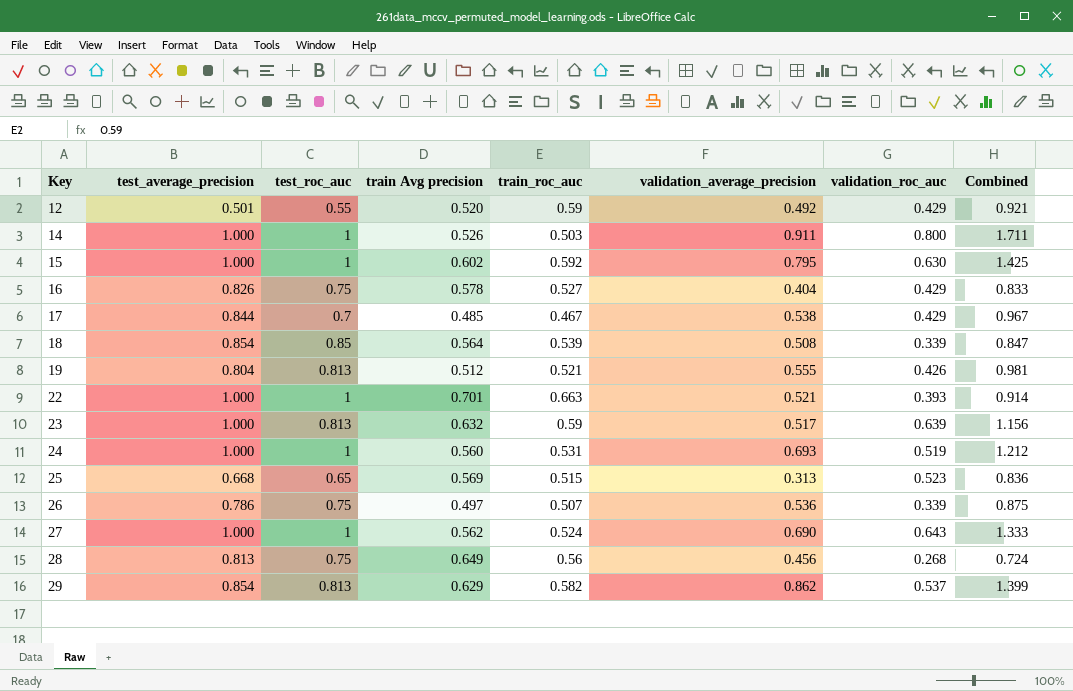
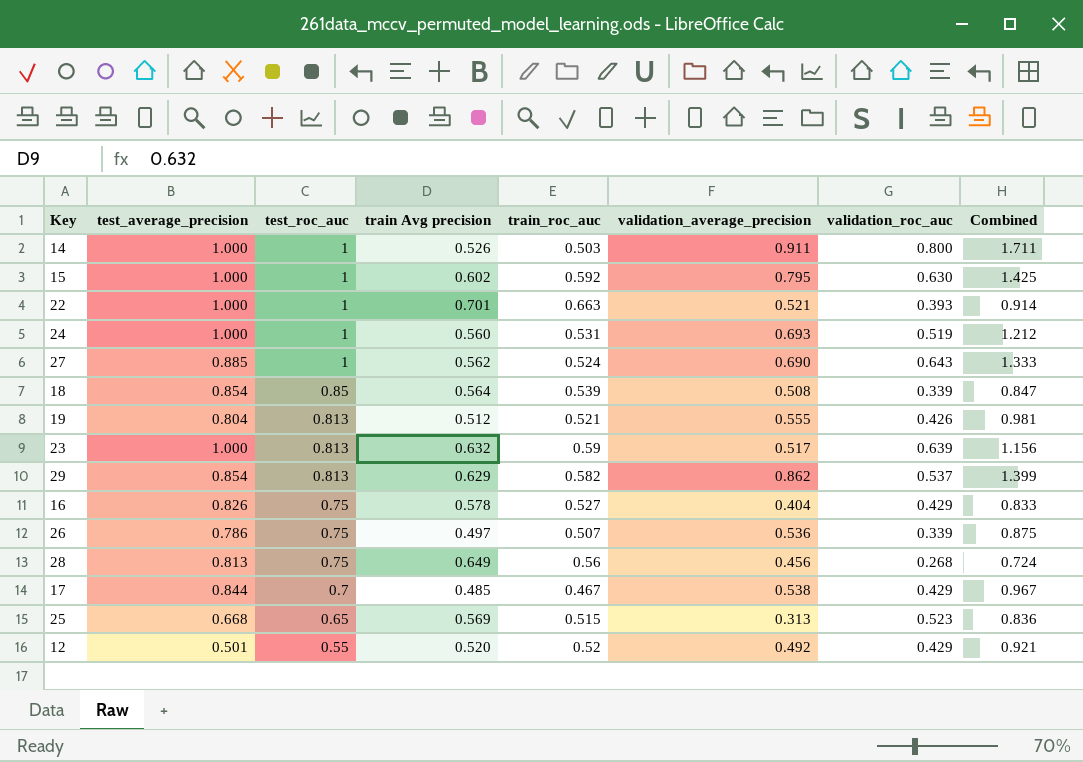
row order: Key ascending -> test_roc_auc descending
27 | test_average_precision: 1.000 -> 0.885
12 | train_roc_auc: 0.59 -> 0.52

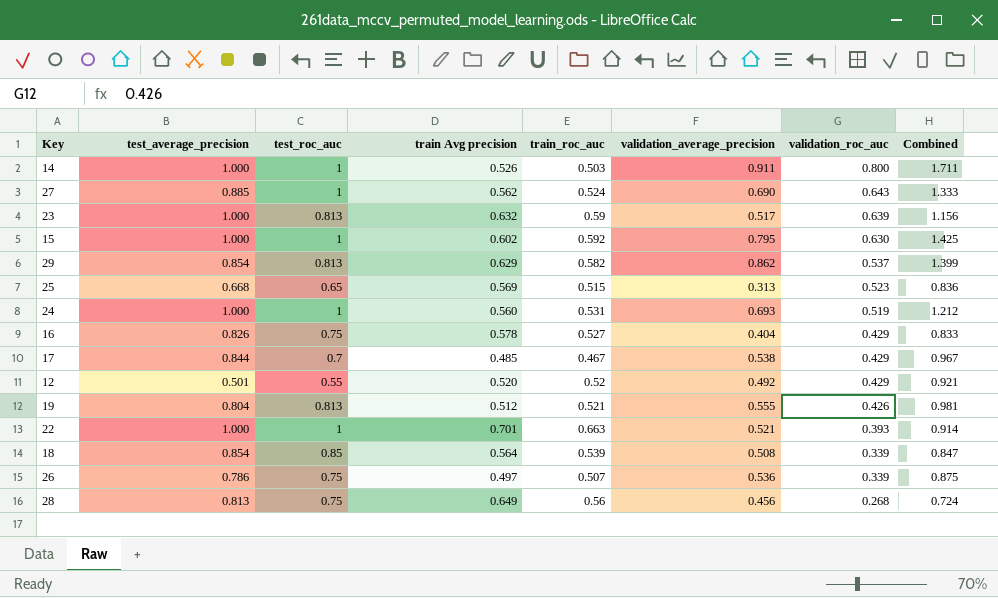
row order: test_roc_auc descending -> validation_roc_auc descending

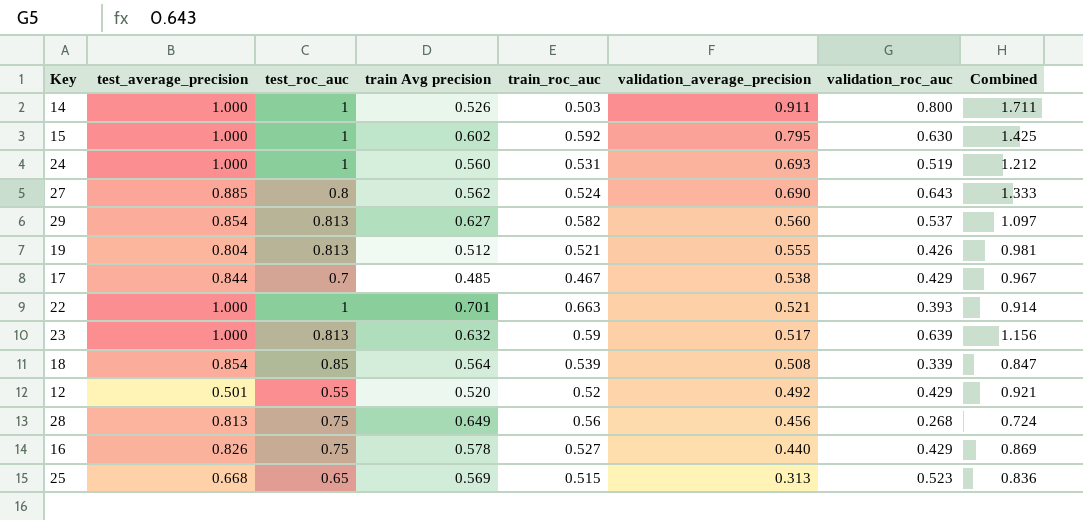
row order: validation_roc_auc descending -> validation_average_precision descending
row 26: 0.786 | 0.75 | 0.497 | 0.507 | 0.536 | 0.339 | 0.875 -> none
27 | test_roc_auc: 1 -> 0.8
29 | train Avg precision: 0.629 -> 0.627
29 | validation_average_precision: 0.862 -> 0.560
29 | Combined: 1.399 -> 1.097
16 | validation_average_precision: 0.404 -> 0.440
16 | Combined: 0.833 -> 0.869

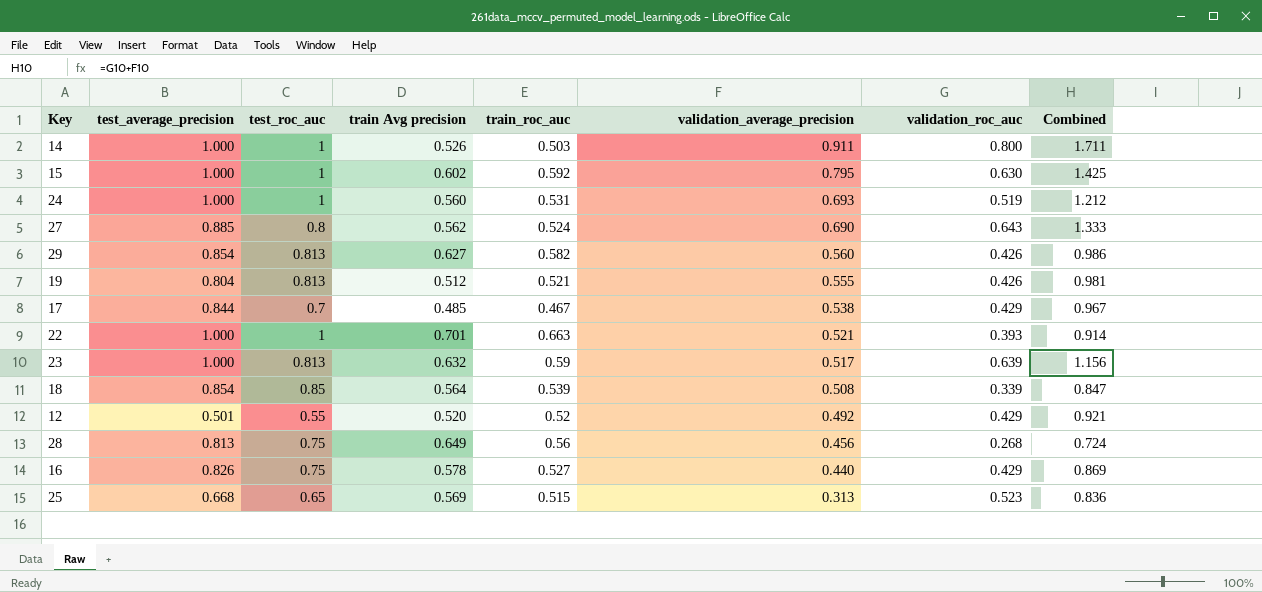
29 | validation_roc_auc: 0.537 -> 0.426
29 | Combined: 1.097 -> 0.986

